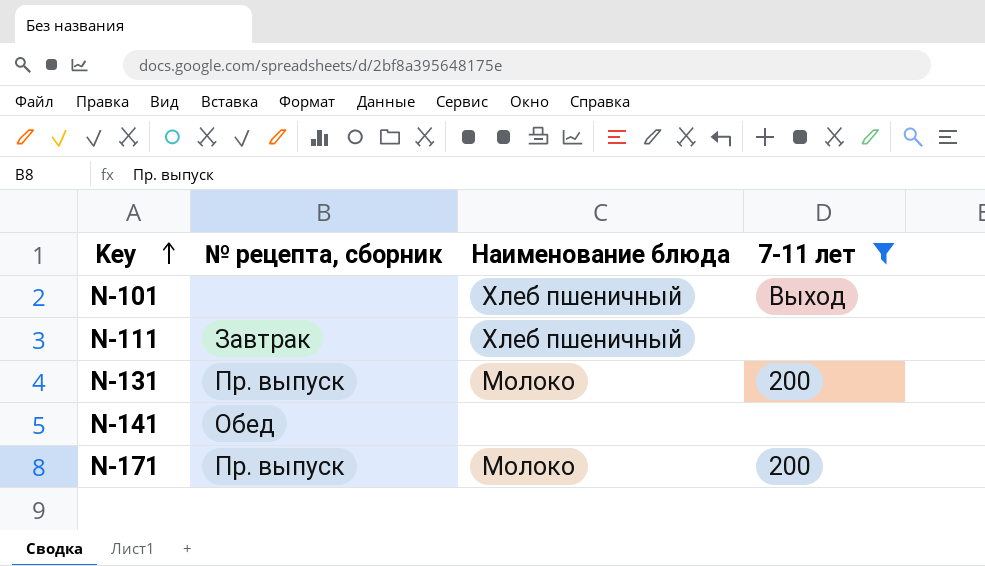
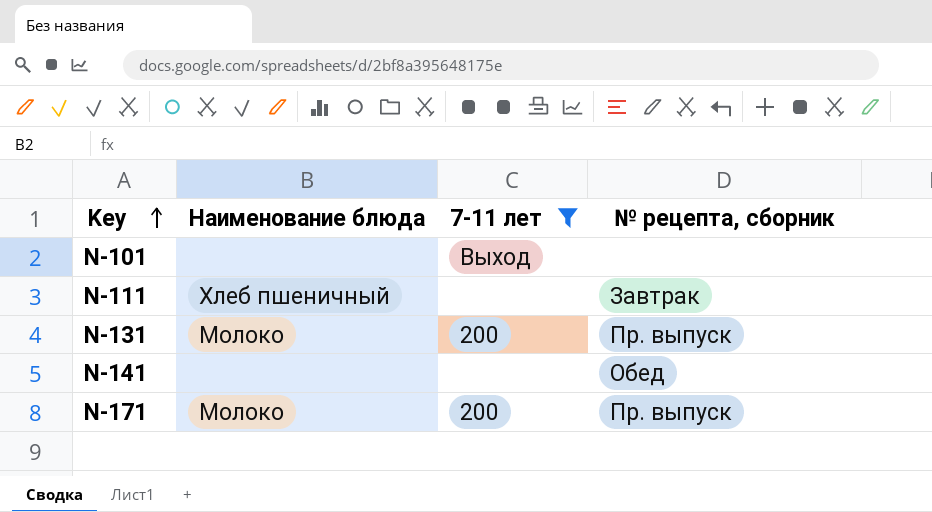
column № рецепта, сборник | position: 2 -> 4
N-101 | Наименование блюда: Хлеб пшеничный -> none

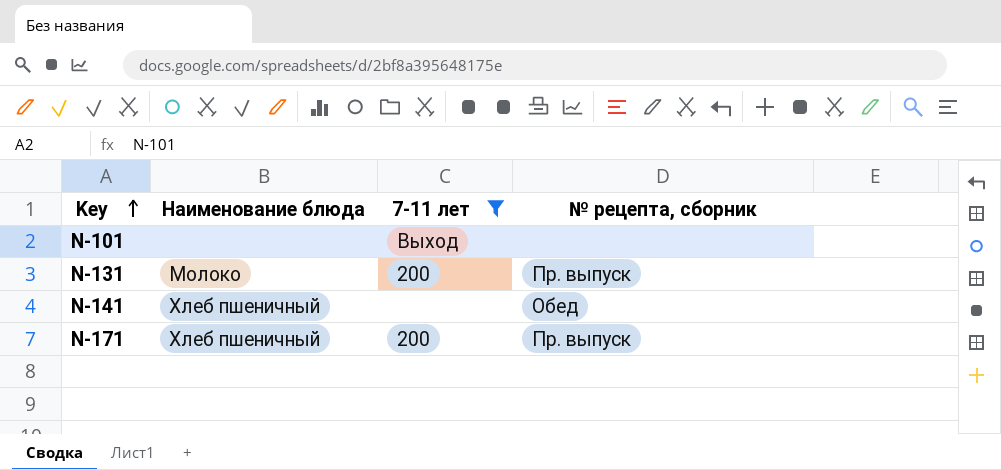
row N-111: Хлеб пшеничный | none | Завтрак -> none
N-141 | Наименование блюда: none -> Хлеб пшеничный
N-171 | Наименование блюда: Молоко -> Хлеб пшеничный

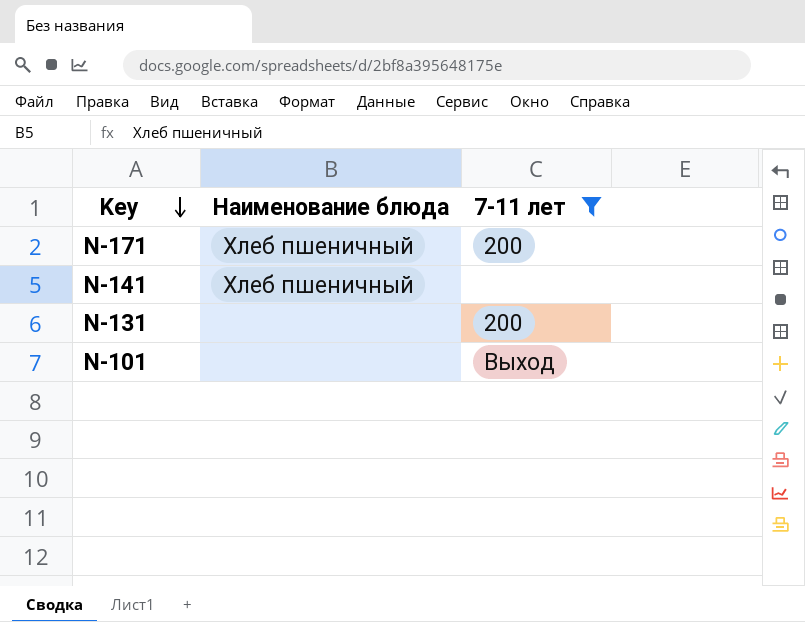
row order: Key ascending -> Key descending
column № рецепта, сборник | position: 4 -> none
N-131 | Наименование блюда: Молоко -> none

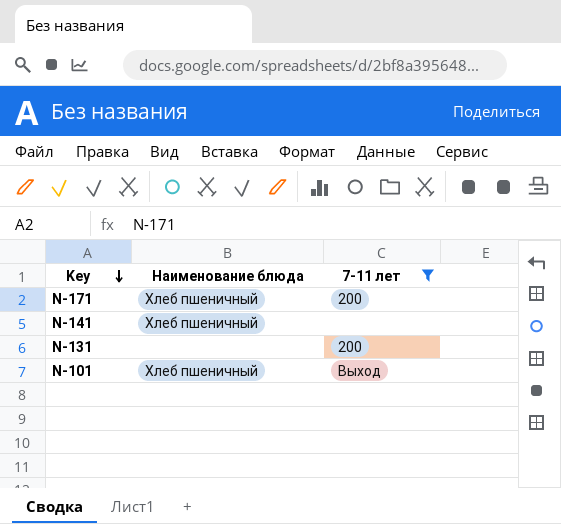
N-101 | Наименование блюда: none -> Хлеб пшеничный

